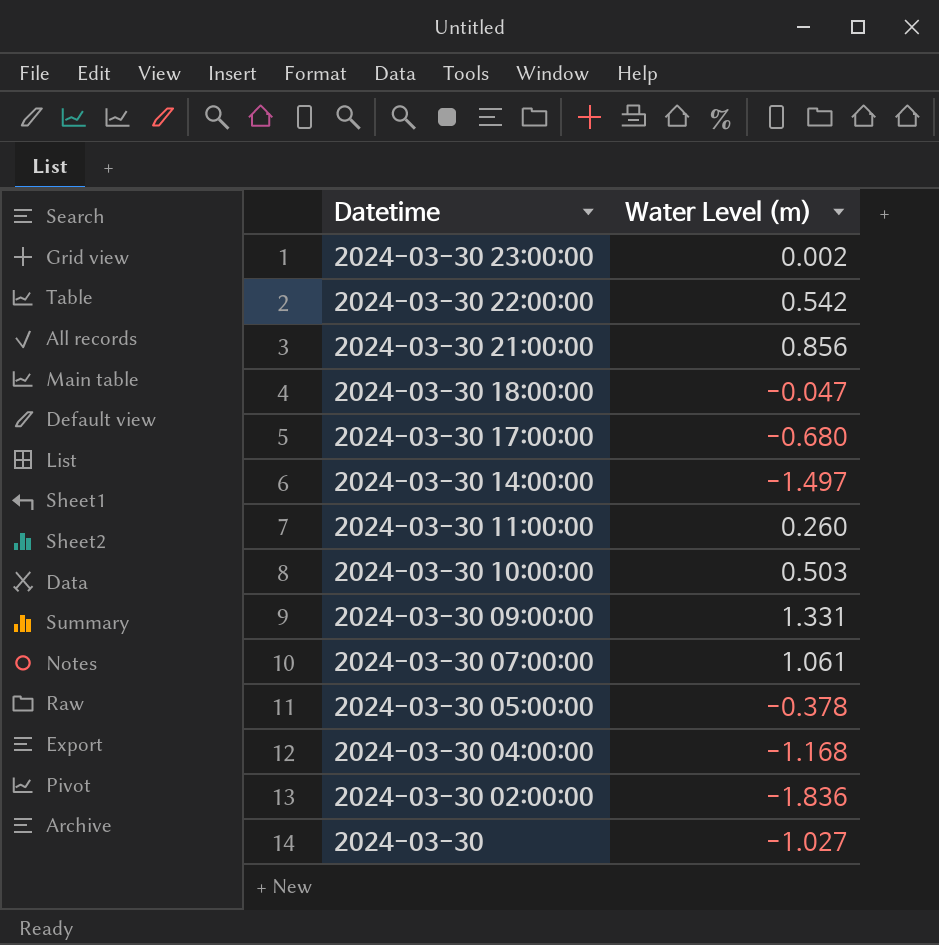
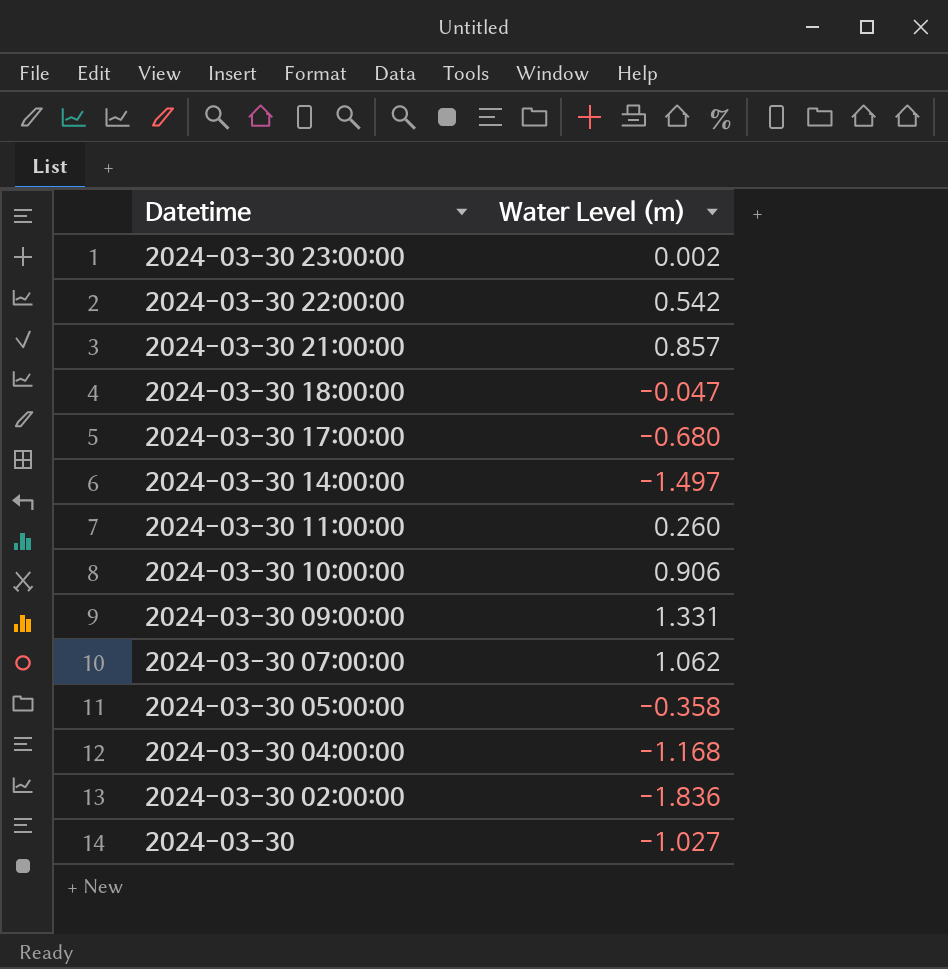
2024-03-30 21:00:00 | Water Level (m): 0.856 -> 0.857
2024-03-30 10:00:00 | Water Level (m): 0.503 -> 0.906
2024-03-30 07:00:00 | Water Level (m): 1.061 -> 1.062
2024-03-30 05:00:00 | Water Level (m): -0.378 -> -0.358

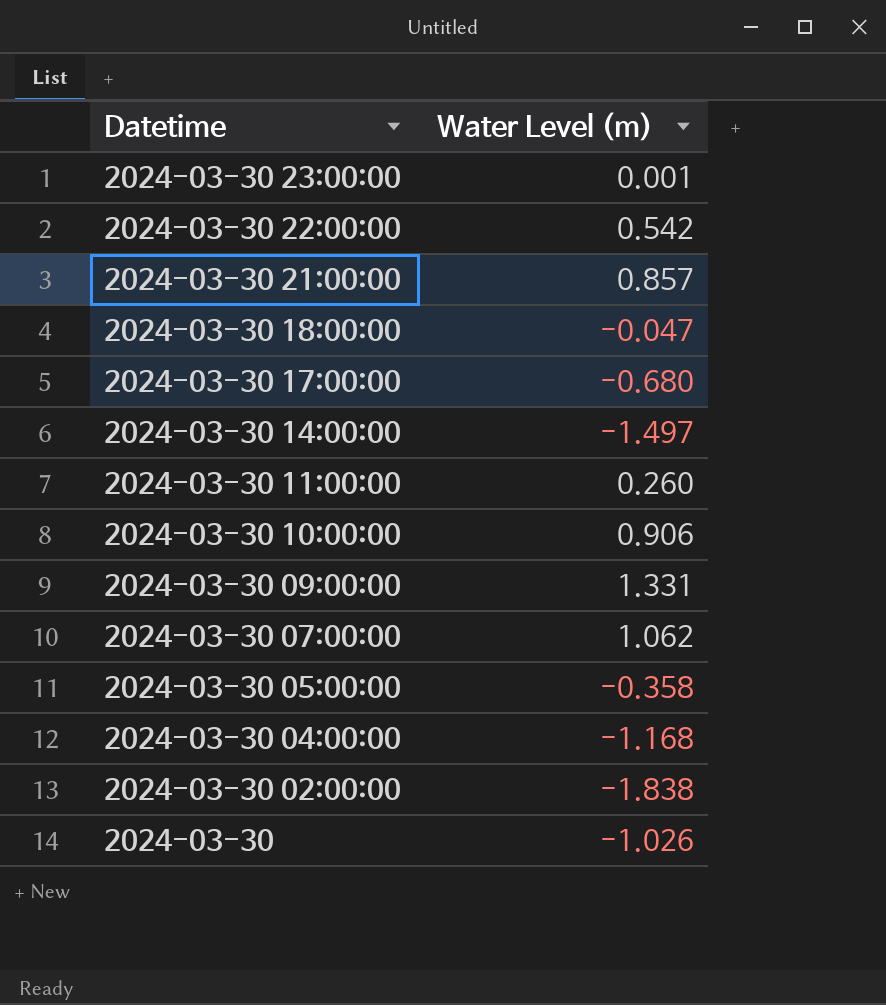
2024-03-30 23:00:00 | Water Level (m): 0.002 -> 0.001
2024-03-30 02:00:00 | Water Level (m): -1.836 -> -1.838
2024-03-30 | Water Level (m): -1.027 -> -1.026

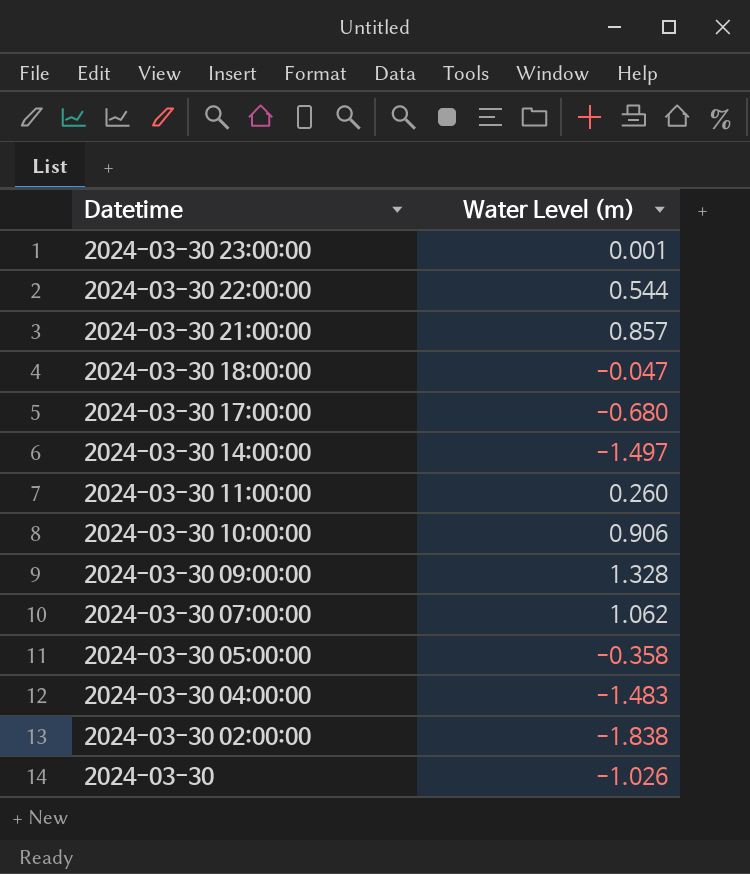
2024-03-30 22:00:00 | Water Level (m): 0.542 -> 0.544
2024-03-30 09:00:00 | Water Level (m): 1.331 -> 1.328
2024-03-30 04:00:00 | Water Level (m): -1.168 -> -1.483

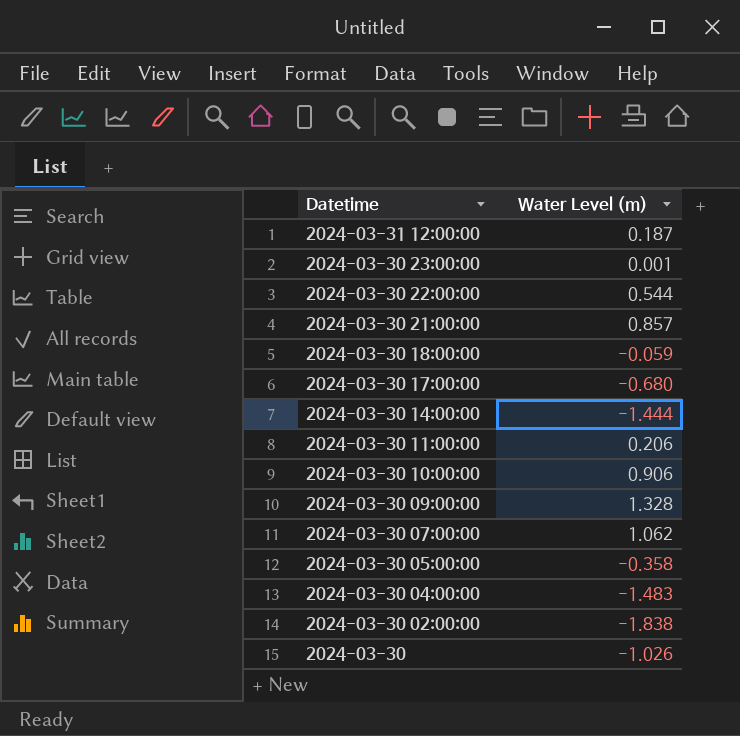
row 2024-03-31 12:00:00: none -> 0.187
2024-03-30 18:00:00 | Water Level (m): -0.047 -> -0.059
2024-03-30 14:00:00 | Water Level (m): -1.497 -> -1.444
2024-03-30 11:00:00 | Water Level (m): 0.260 -> 0.206

